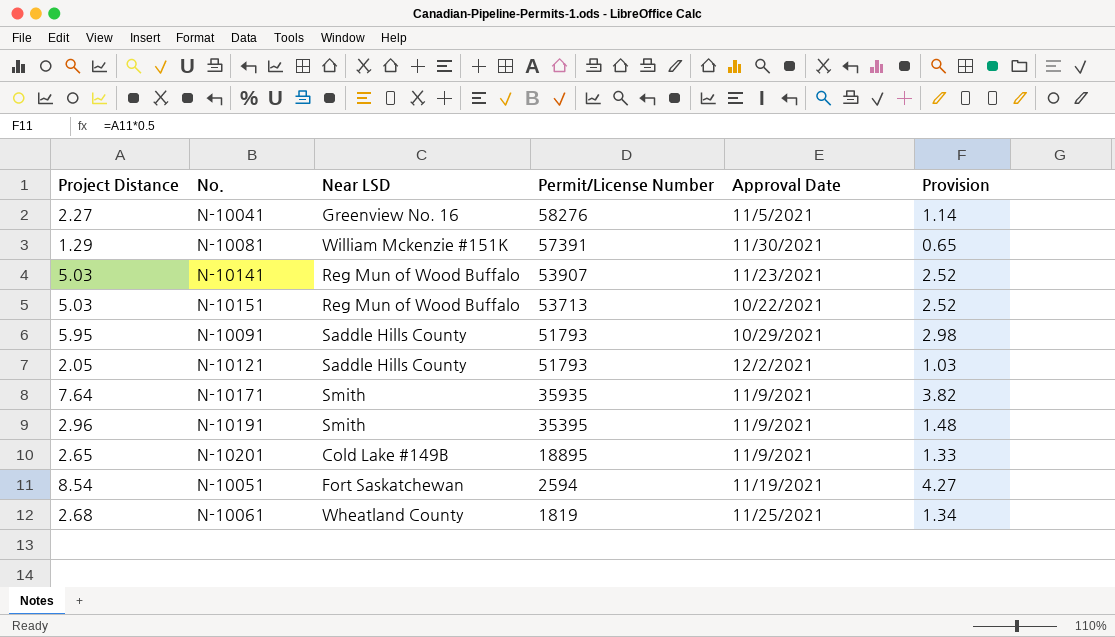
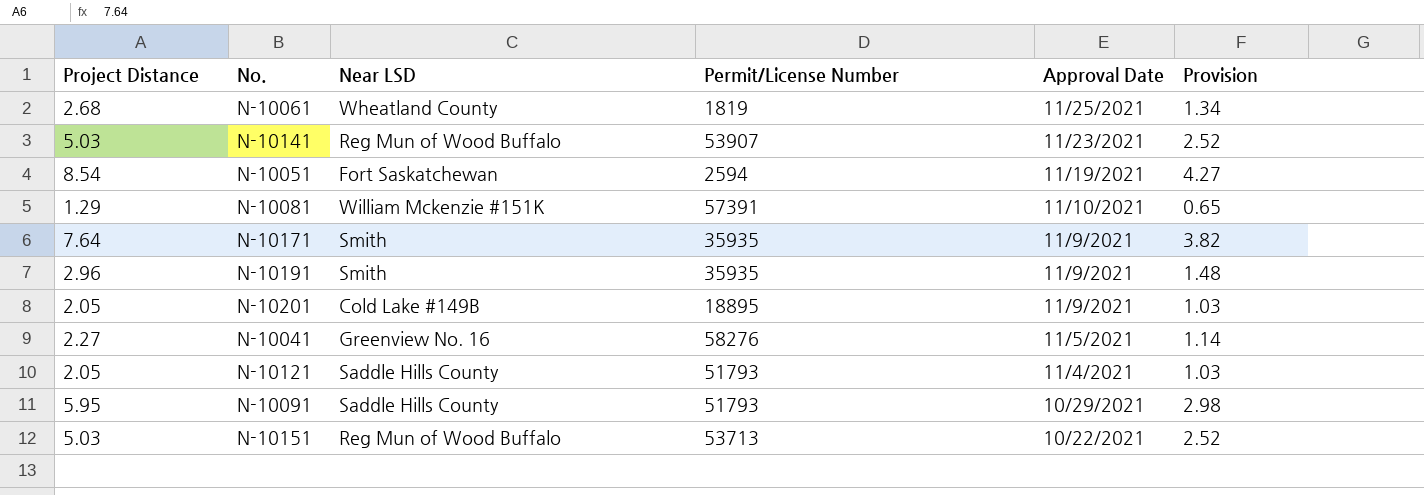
row order: Permit/License Number descending -> Approval Date descending
N-10081 | Approval Date: 11/30/2021 -> 11/10/2021
N-10191 | Permit/License Number: 35395 -> 35935
N-10201 | Project Distance: 2.65 -> 2.05
N-10201 | Provision: 1.33 -> 1.03
N-10121 | Approval Date: 12/2/2021 -> 11/4/2021

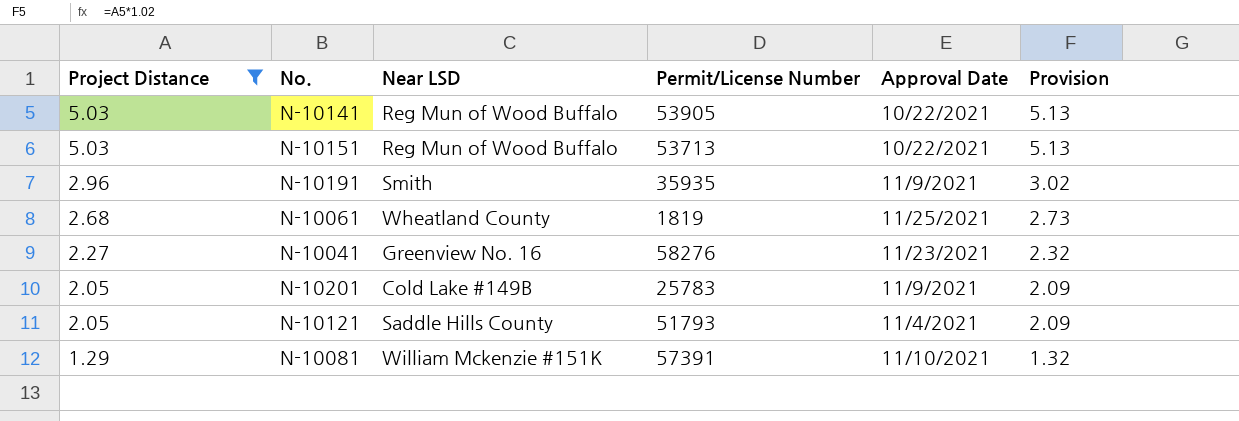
filter: none -> Project Distance <= 5.03
row order: Approval Date descending -> Project Distance descending
column Provision | formula: [Project Distance] * 0.5 -> [Project Distance] * 1.02
N-10141 | Permit/License Number: 53907 -> 53905
N-10141 | Approval Date: 11/23/2021 -> 10/22/2021
N-10041 | Approval Date: 11/5/2021 -> 11/23/2021
N-10201 | Permit/License Number: 18895 -> 25783

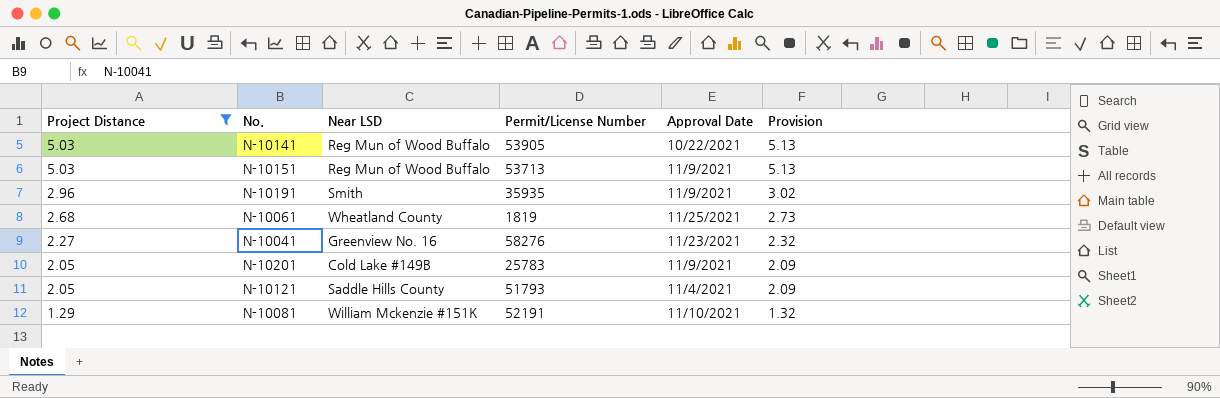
N-10151 | Approval Date: 10/22/2021 -> 11/9/2021
N-10081 | Permit/License Number: 57391 -> 52191

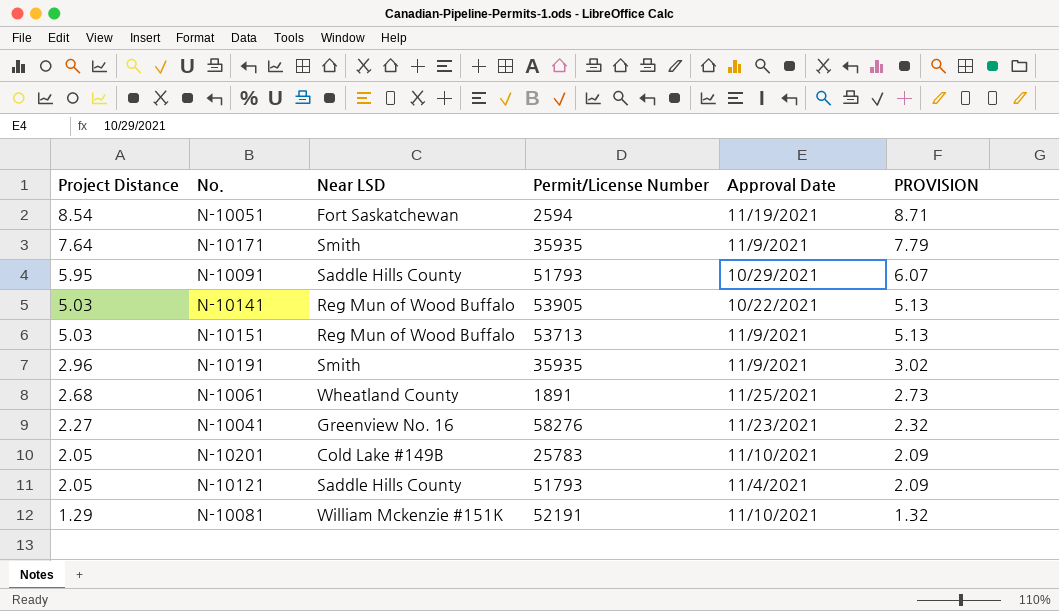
filter: Project Distance <= 5.03 -> none
column name: Provision -> PROVISION
N-10061 | Permit/License Number: 1819 -> 1891
N-10201 | Approval Date: 11/9/2021 -> 11/10/2021

